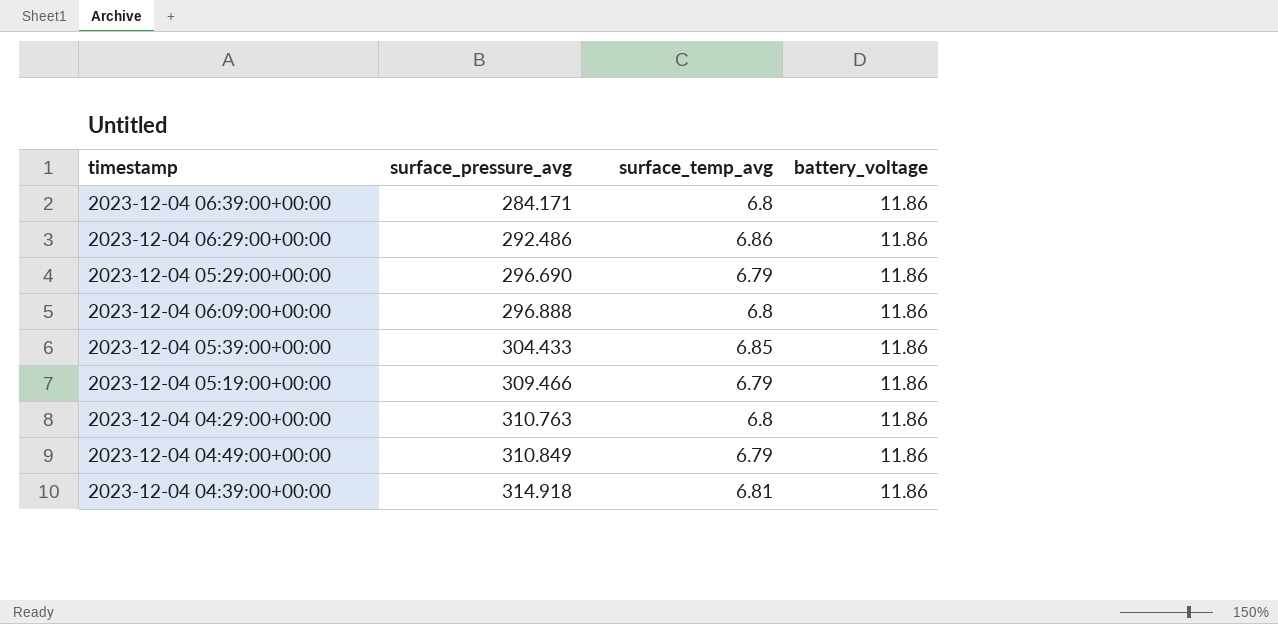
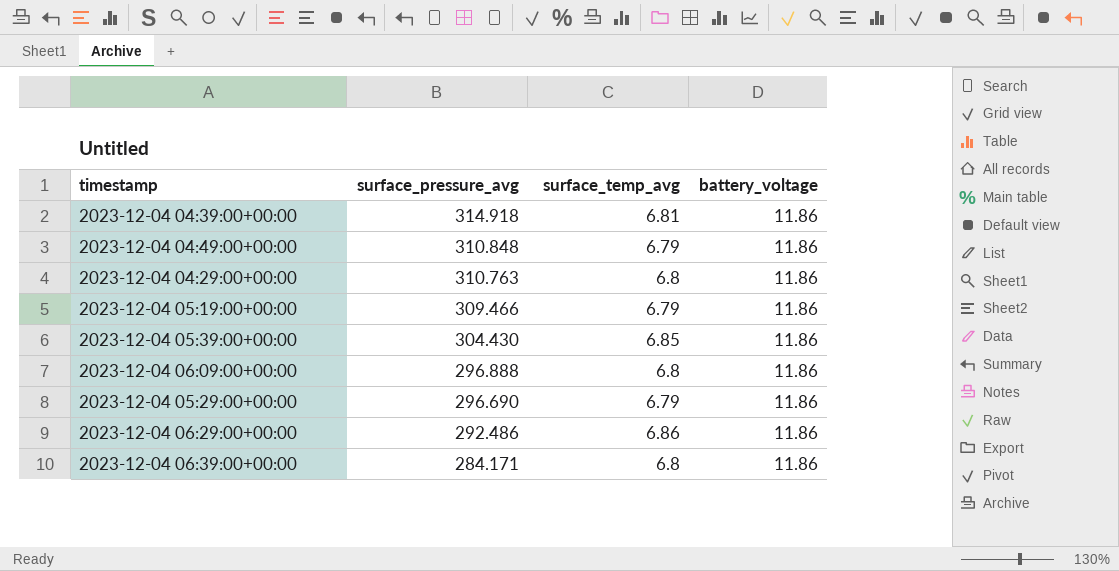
row order: surface_pressure_avg ascending -> surface_pressure_avg descending
2023-12-04 04:49:00+00:00 | surface_pressure_avg: 310.849 -> 310.848
2023-12-04 05:39:00+00:00 | surface_pressure_avg: 304.433 -> 304.430

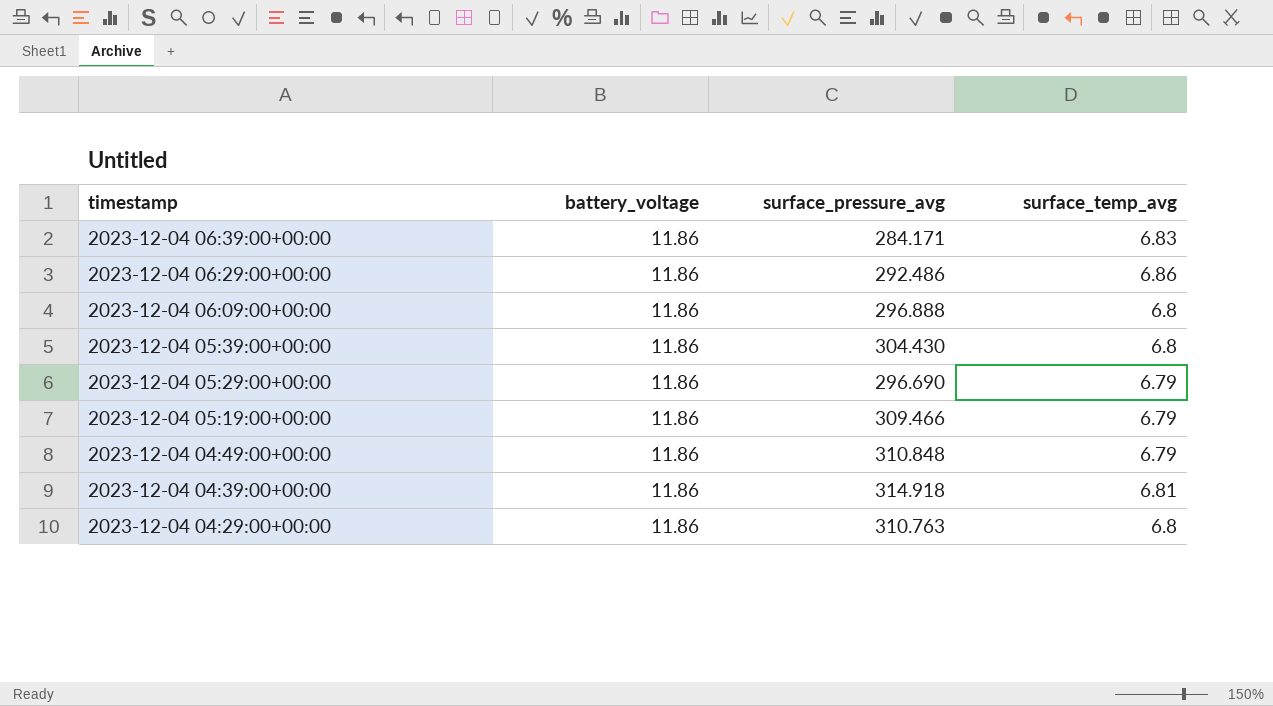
row order: surface_pressure_avg descending -> timestamp descending
column battery_voltage | position: 4 -> 2
2023-12-04 06:39:00+00:00 | surface_temp_avg: 6.8 -> 6.83
2023-12-04 05:39:00+00:00 | surface_temp_avg: 6.85 -> 6.8

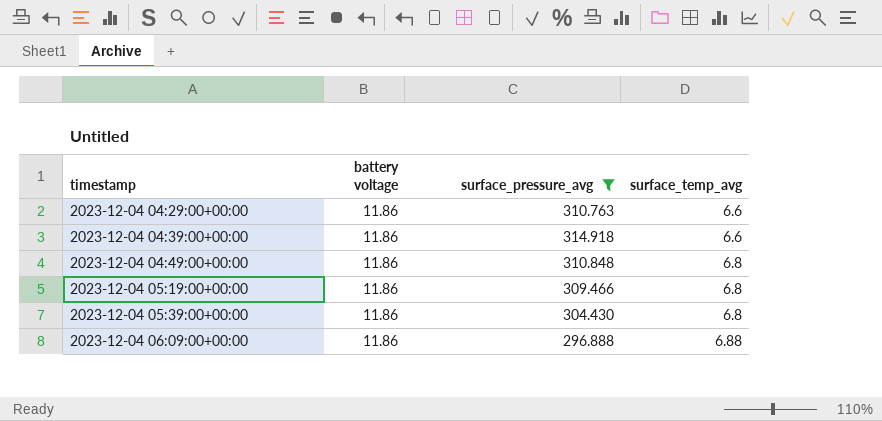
filter: none -> surface_pressure_avg >= 296.888
row order: timestamp descending -> timestamp ascending
column name: battery_voltage -> battery voltage
2023-12-04 04:29:00+00:00 | surface_temp_avg: 6.8 -> 6.6
2023-12-04 04:39:00+00:00 | surface_temp_avg: 6.81 -> 6.6
2023-12-04 04:49:00+00:00 | surface_temp_avg: 6.79 -> 6.8
2023-12-04 05:19:00+00:00 | surface_temp_avg: 6.79 -> 6.8
2023-12-04 06:09:00+00:00 | surface_temp_avg: 6.8 -> 6.88

